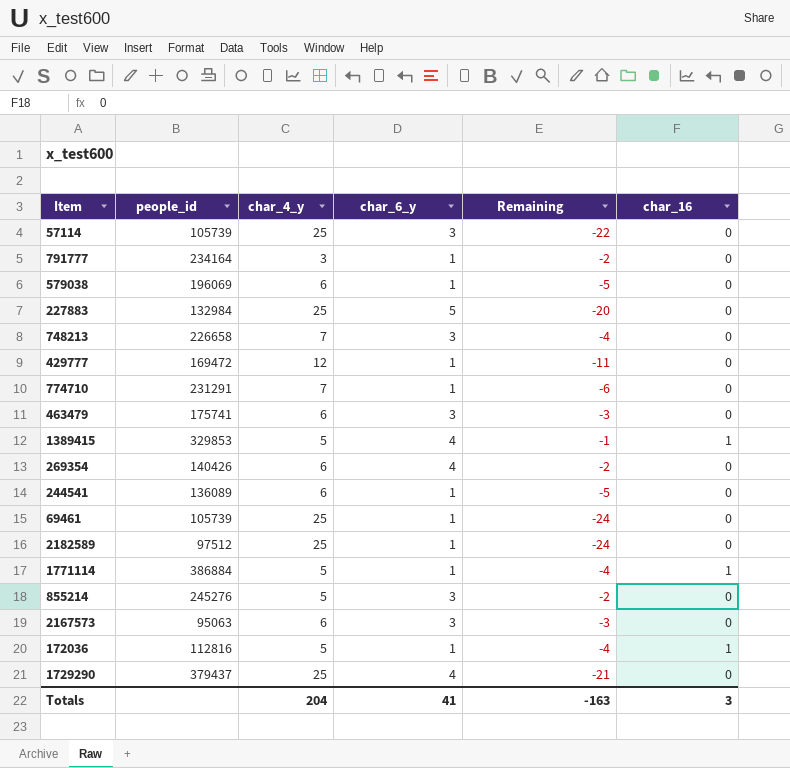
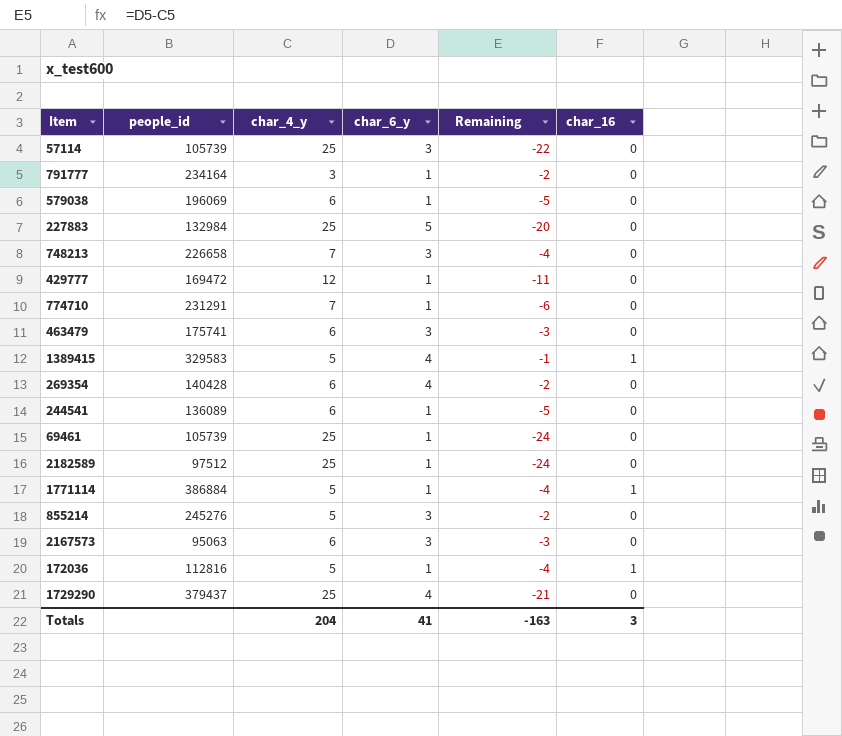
1389415 | people_id: 329853 -> 329583
269354 | people_id: 140426 -> 140428

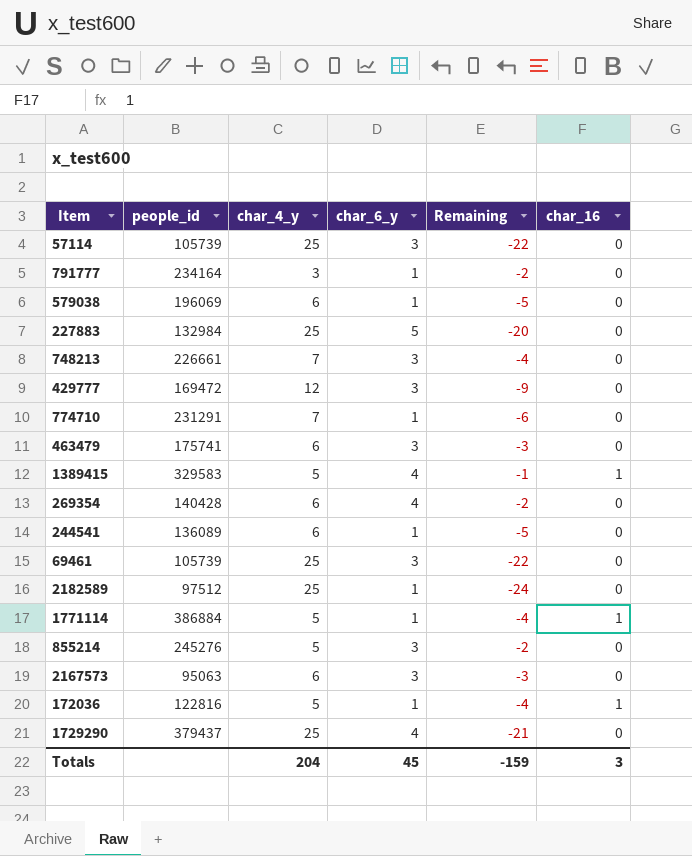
748213 | people_id: 226658 -> 226661
429777 | char_6_y: 1 -> 3
429777 | Remaining: -11 -> -9
69461 | char_6_y: 1 -> 3
69461 | Remaining: -24 -> -22
172036 | people_id: 112816 -> 122816
Totals | char_6_y: 41 -> 45
Totals | Remaining: -163 -> -159

